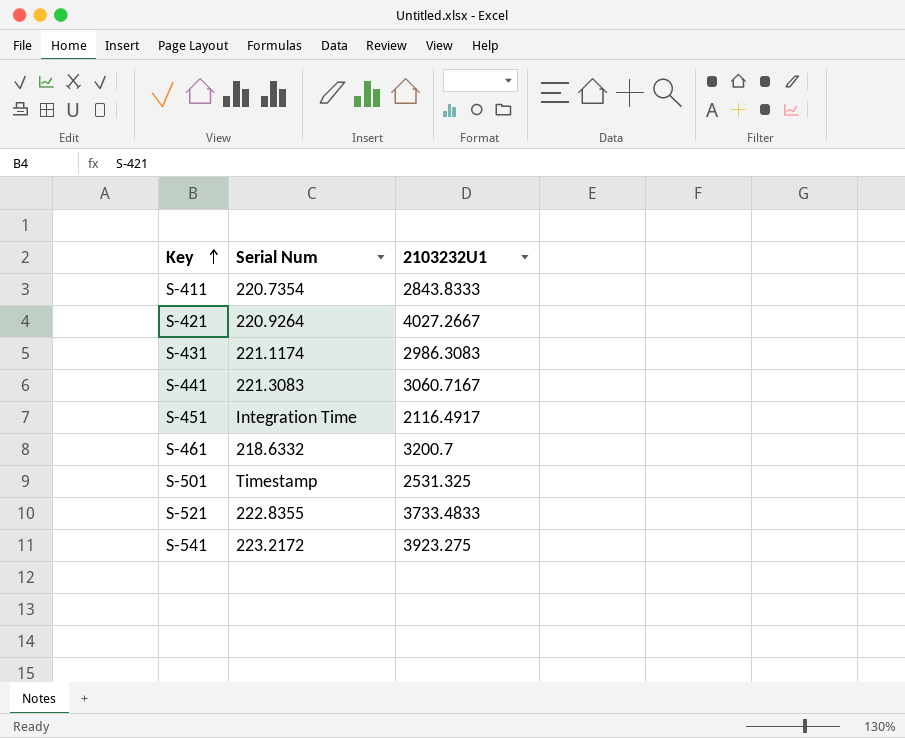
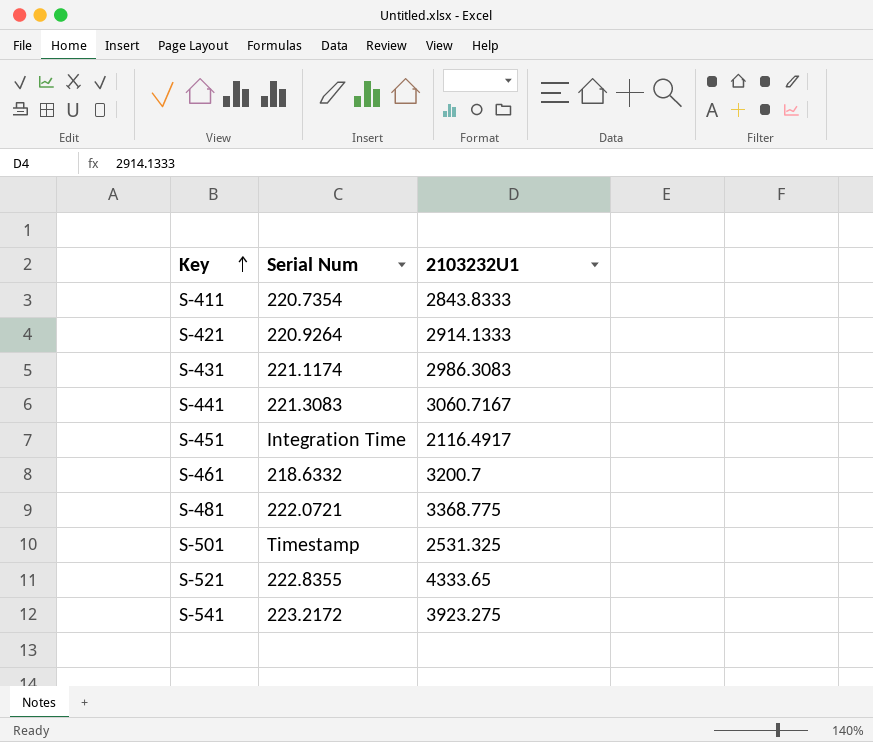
S-421 | 2103232U1: 4027.2667 -> 2914.1333
row S-481: none -> 222.0721 | 3368.775
S-521 | 2103232U1: 3733.4833 -> 4333.65

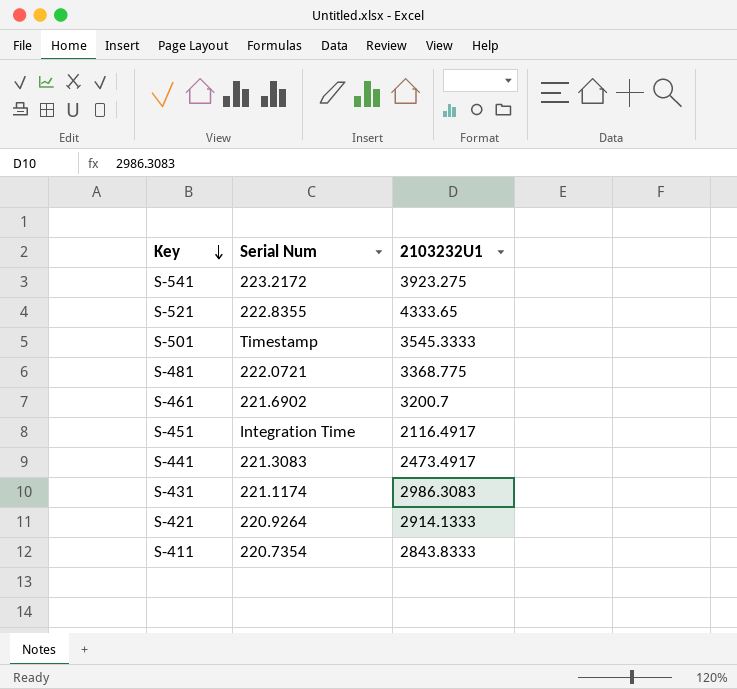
row order: Key ascending -> Key descending
S-501 | 2103232U1: 2531.325 -> 3545.3333
S-461 | Serial Num: 218.6332 -> 221.6902
S-441 | 2103232U1: 3060.7167 -> 2473.4917

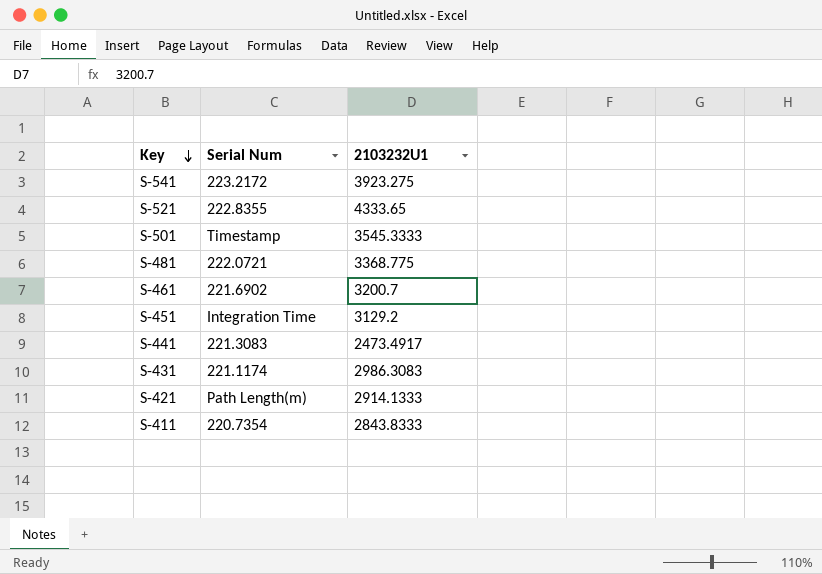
S-451 | 2103232U1: 2116.4917 -> 3129.2
S-421 | Serial Num: 220.9264 -> Path Length(m)

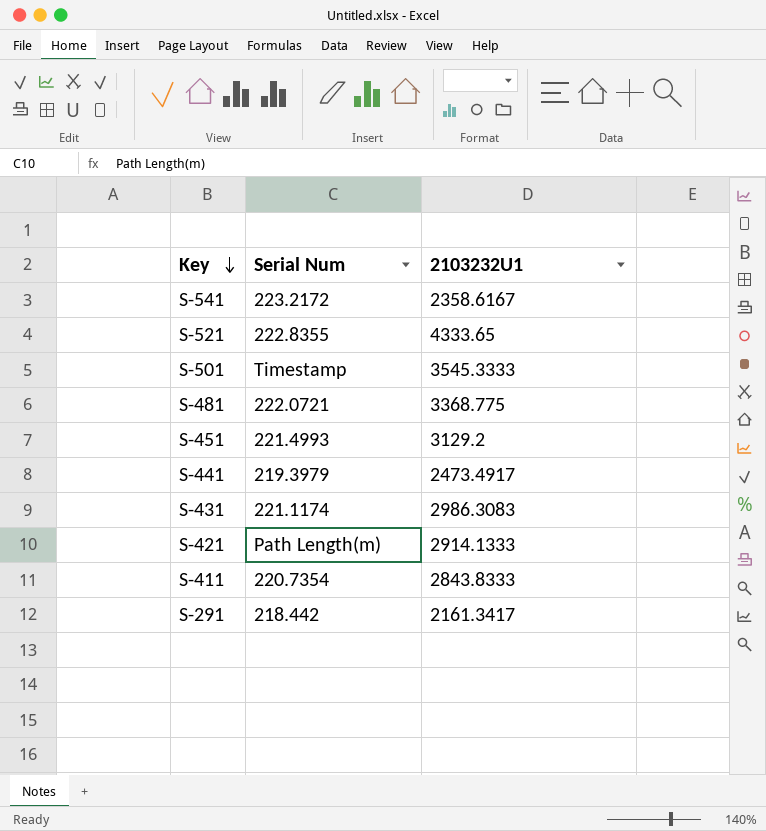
row S-461: 221.6902 | 3200.7 -> none
S-541 | 2103232U1: 3923.275 -> 2358.6167
S-451 | Serial Num: Integration Time -> 221.4993
S-441 | Serial Num: 221.3083 -> 219.3979
row S-291: none -> 218.442 | 2161.3417

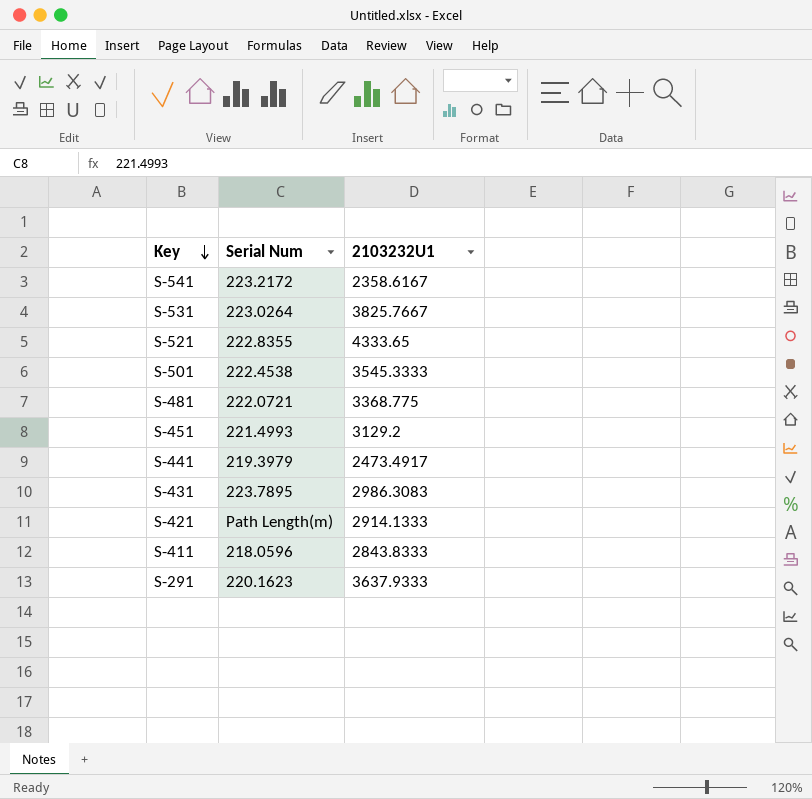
row S-531: none -> 223.0264 | 3825.7667
S-501 | Serial Num: Timestamp -> 222.4538
S-431 | Serial Num: 221.1174 -> 223.7895
S-411 | Serial Num: 220.7354 -> 218.0596
S-291 | Serial Num: 218.442 -> 220.1623
S-291 | 2103232U1: 2161.3417 -> 3637.9333

